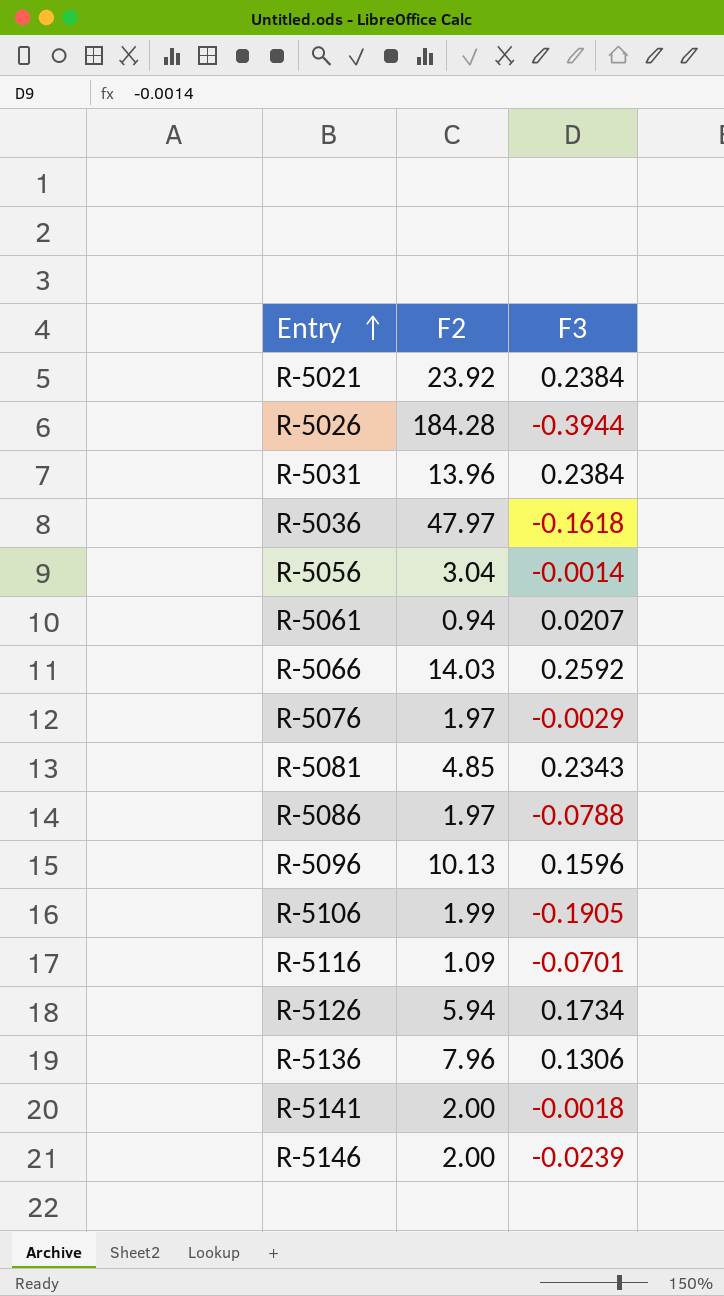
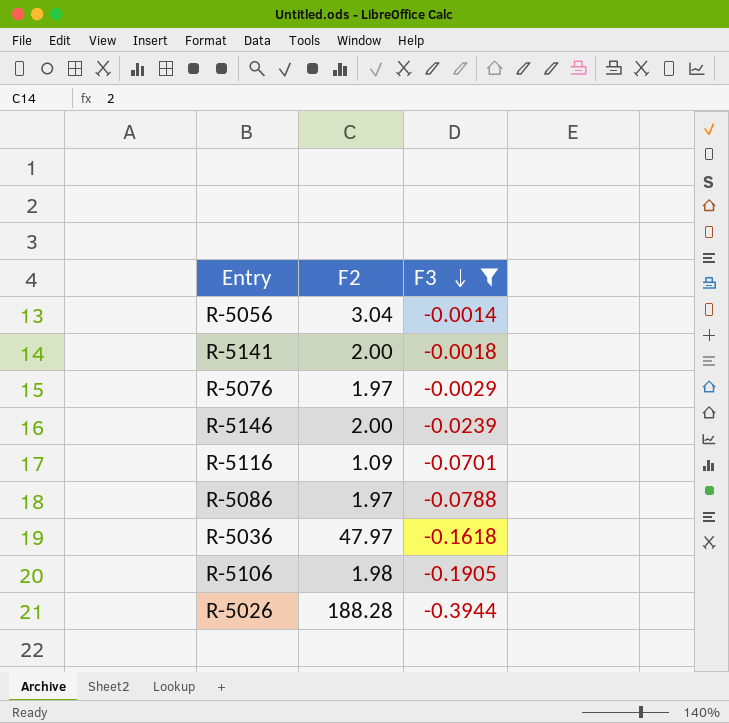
filter: none -> F3 <= -0.0014
row order: Entry ascending -> F3 descending
R-5106 | F2: 1.99 -> 1.98
R-5026 | F2: 184.28 -> 188.28

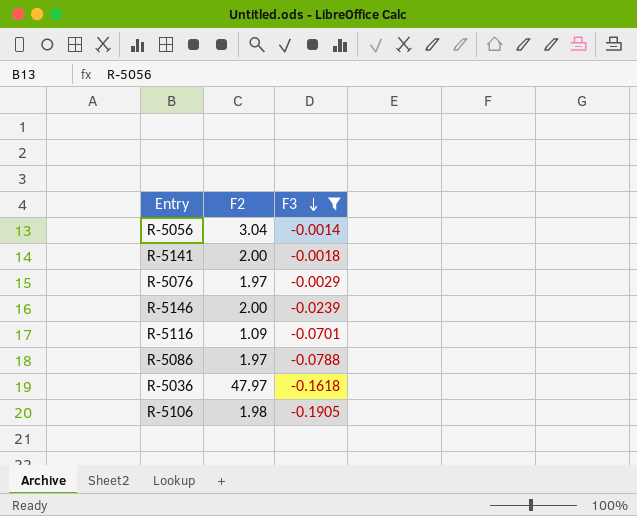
row R-5026: 188.28 | -0.3944 -> none

